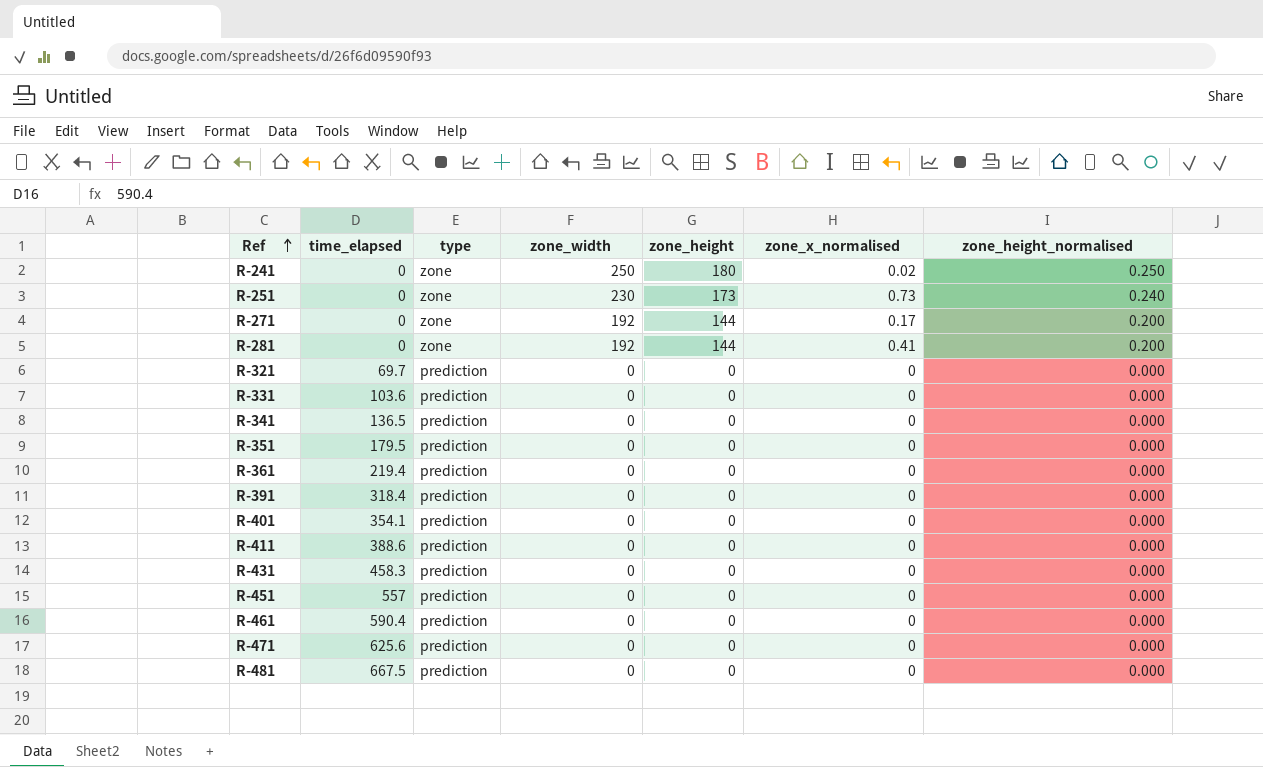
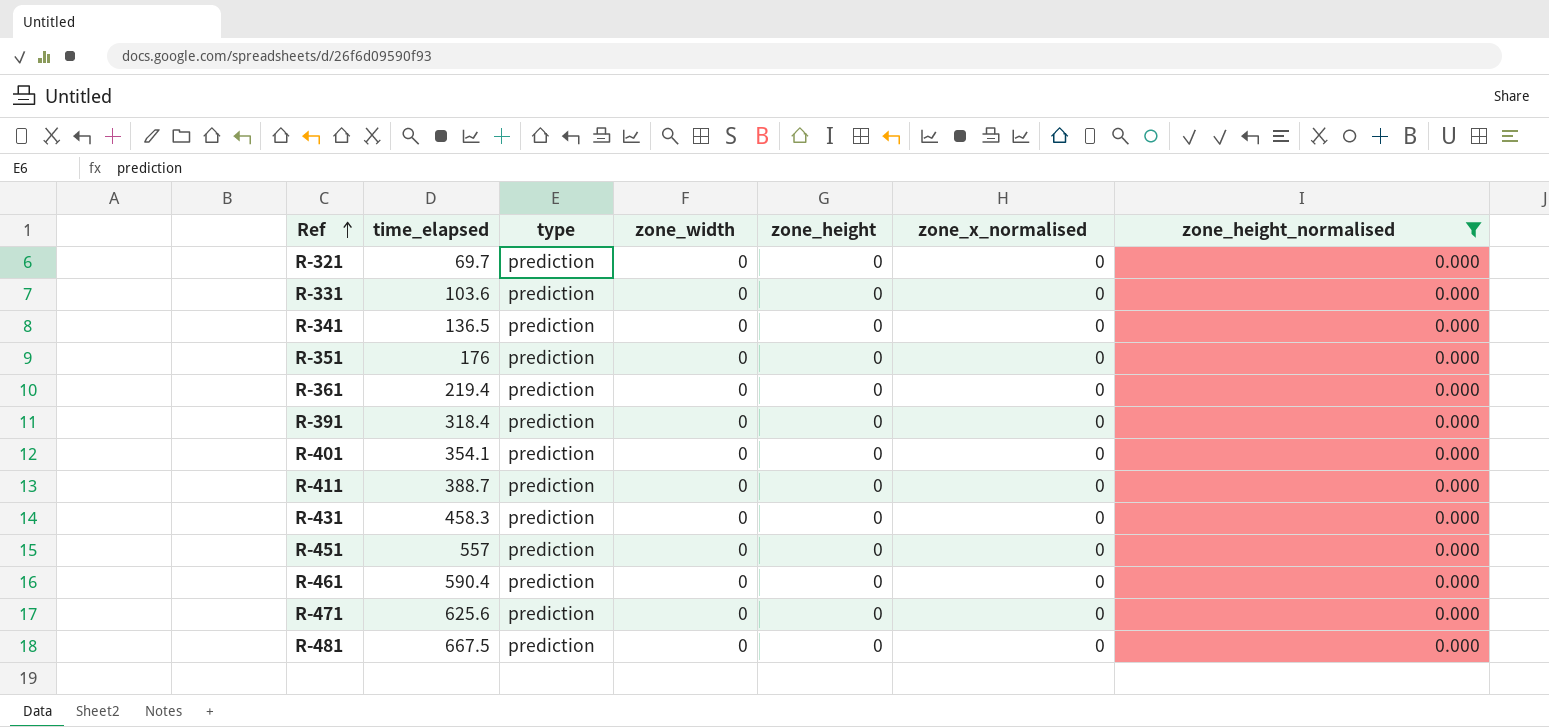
filter: none -> zone_height_normalised = 0.000
R-351 | time_elapsed: 179.5 -> 176
R-411 | time_elapsed: 388.6 -> 388.7

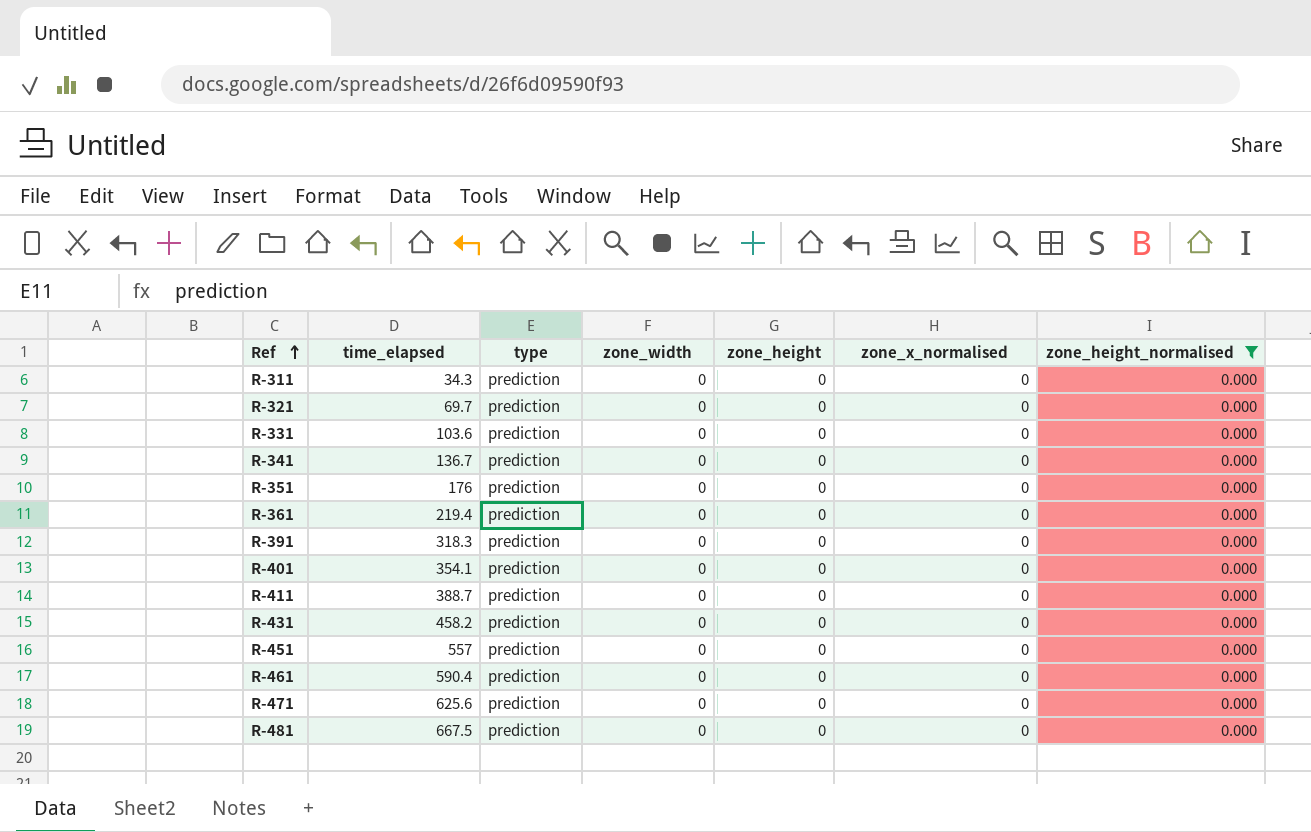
row R-311: none -> 34.3 | prediction | 0 | 0 | 0 | 0.000
R-341 | time_elapsed: 136.5 -> 136.7
R-391 | time_elapsed: 318.4 -> 318.3
R-431 | time_elapsed: 458.3 -> 458.2

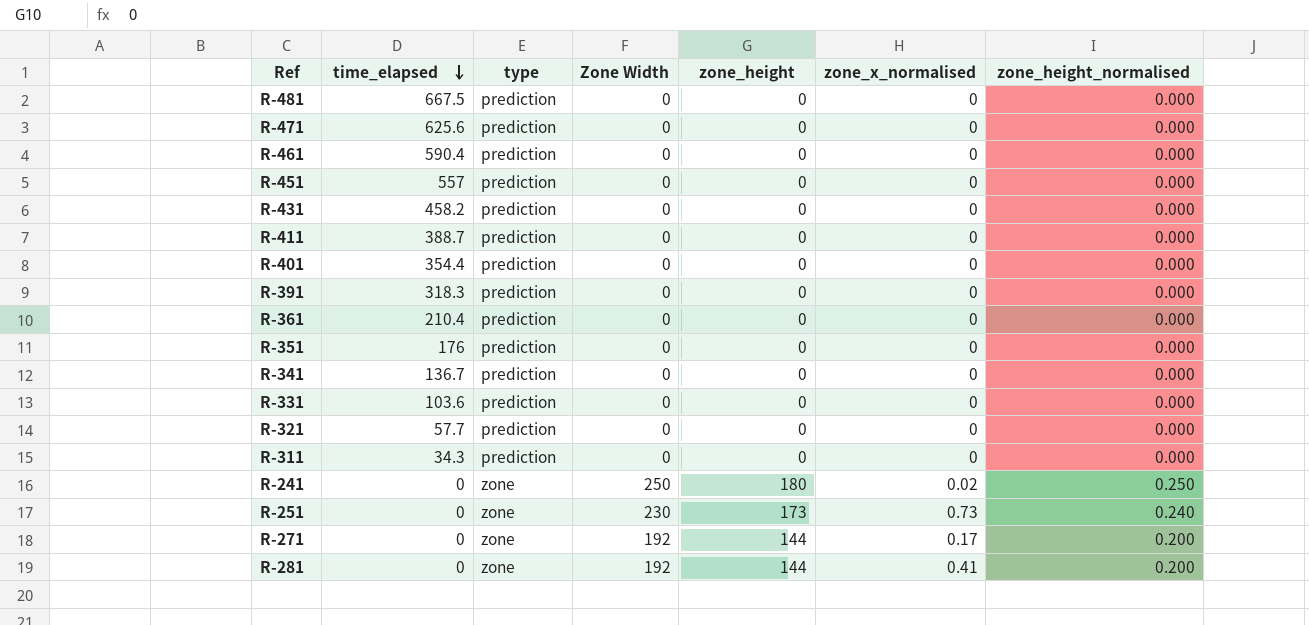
filter: zone_height_normalised = 0.000 -> none
row order: Ref ascending -> time_elapsed descending
column name: zone_width -> Zone Width
R-401 | time_elapsed: 354.1 -> 354.4
R-361 | time_elapsed: 219.4 -> 210.4
R-321 | time_elapsed: 69.7 -> 57.7

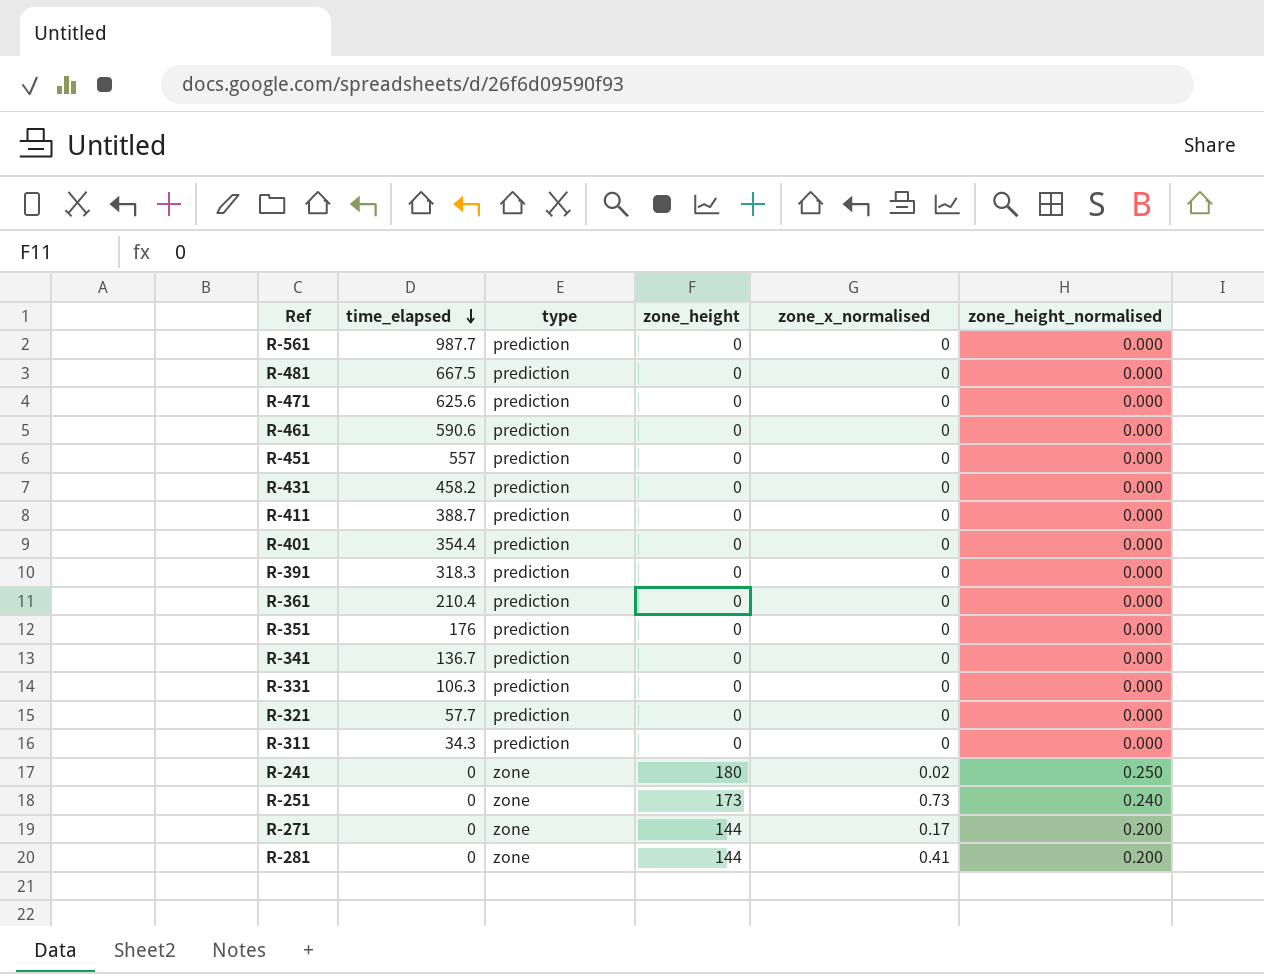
column Zone Width | position: 4 -> none
row R-561: none -> 987.7 | prediction | 0 | 0 | 0.000
R-461 | time_elapsed: 590.4 -> 590.6
R-331 | time_elapsed: 103.6 -> 106.3

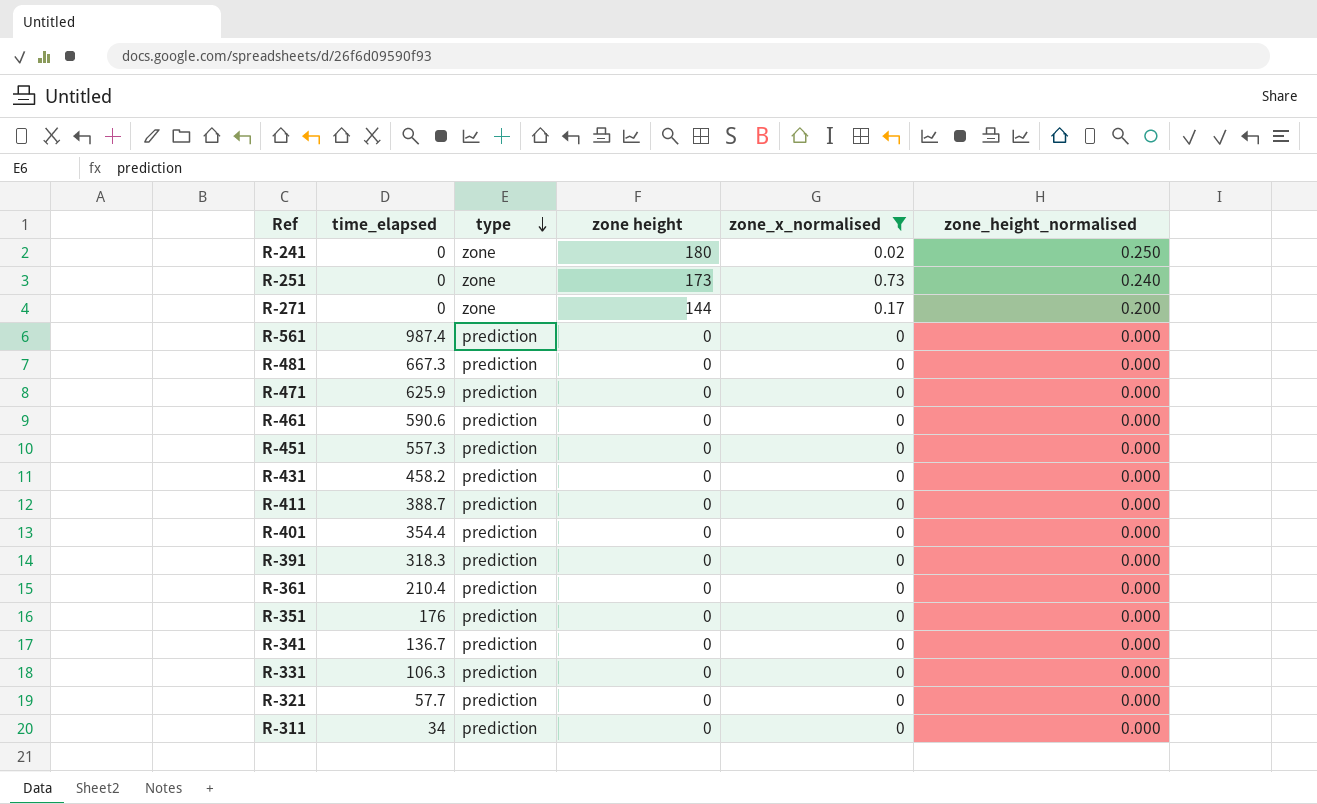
filter: none -> zone_x_normalised != 0.41
row order: time_elapsed descending -> type descending
column name: zone_height -> zone height
R-561 | time_elapsed: 987.7 -> 987.4
R-481 | time_elapsed: 667.5 -> 667.3
R-471 | time_elapsed: 625.6 -> 625.9
R-451 | time_elapsed: 557 -> 557.3
R-311 | time_elapsed: 34.3 -> 34

